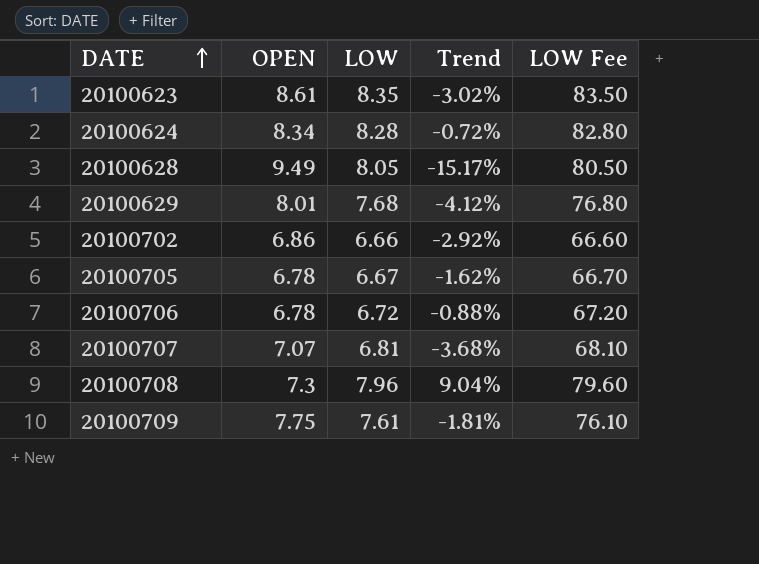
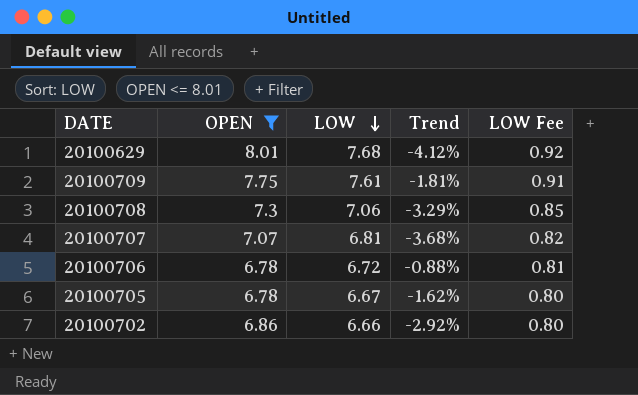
filter: none -> OPEN <= 8.01
row order: DATE ascending -> LOW descending
column LOW Fee | formula: [LOW] * 10 -> [LOW] * 0.12
20100708 | LOW: 7.96 -> 7.06
20100708 | Trend: 9.04% -> -3.29%

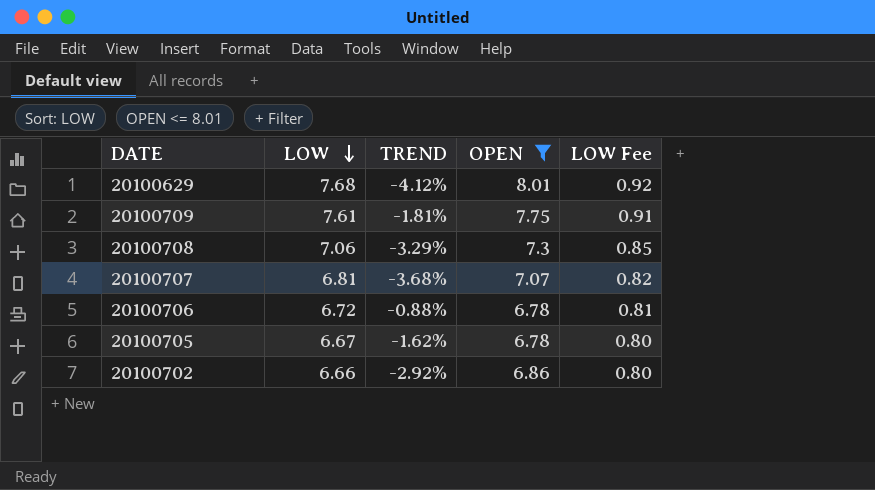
column name: Trend -> TREND
column OPEN | position: 2 -> 4

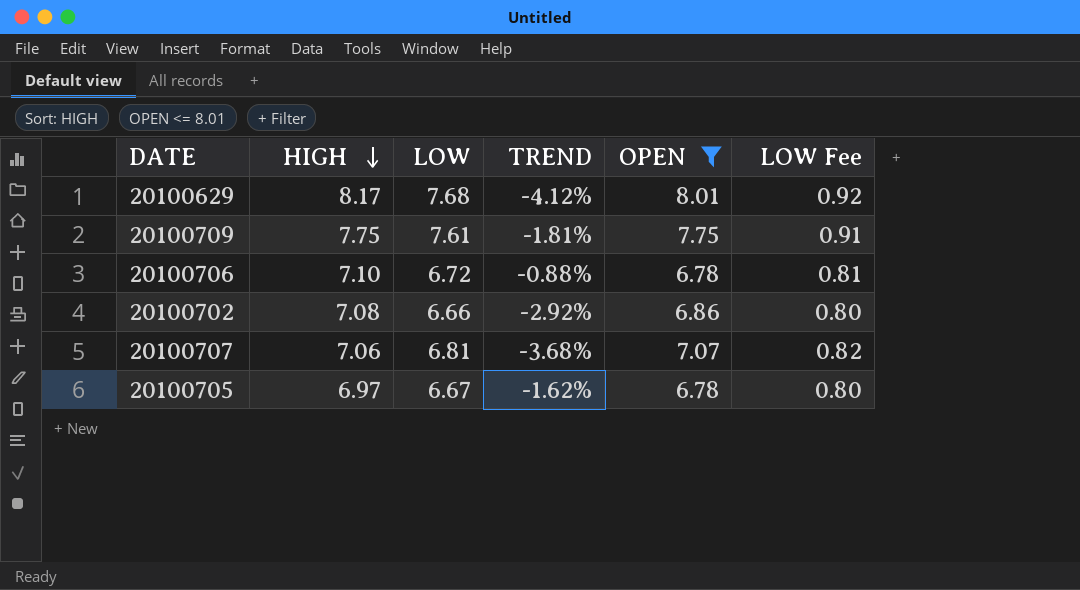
row order: LOW descending -> HIGH descending
column HIGH | position: none -> 2
row 20100708: 7.06 | -3.29% | 7.3 | 0.85 -> none

